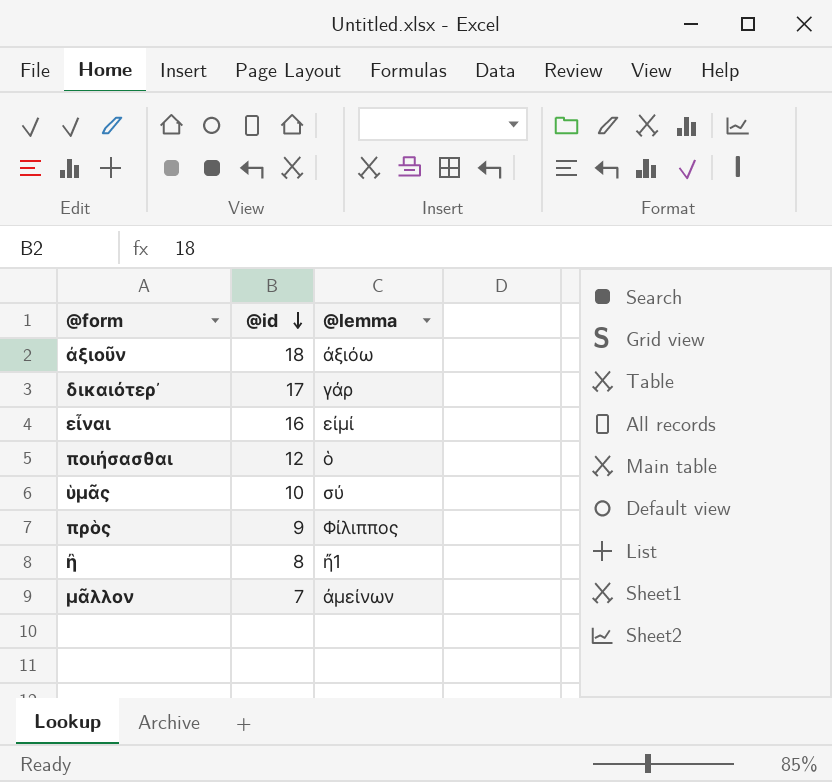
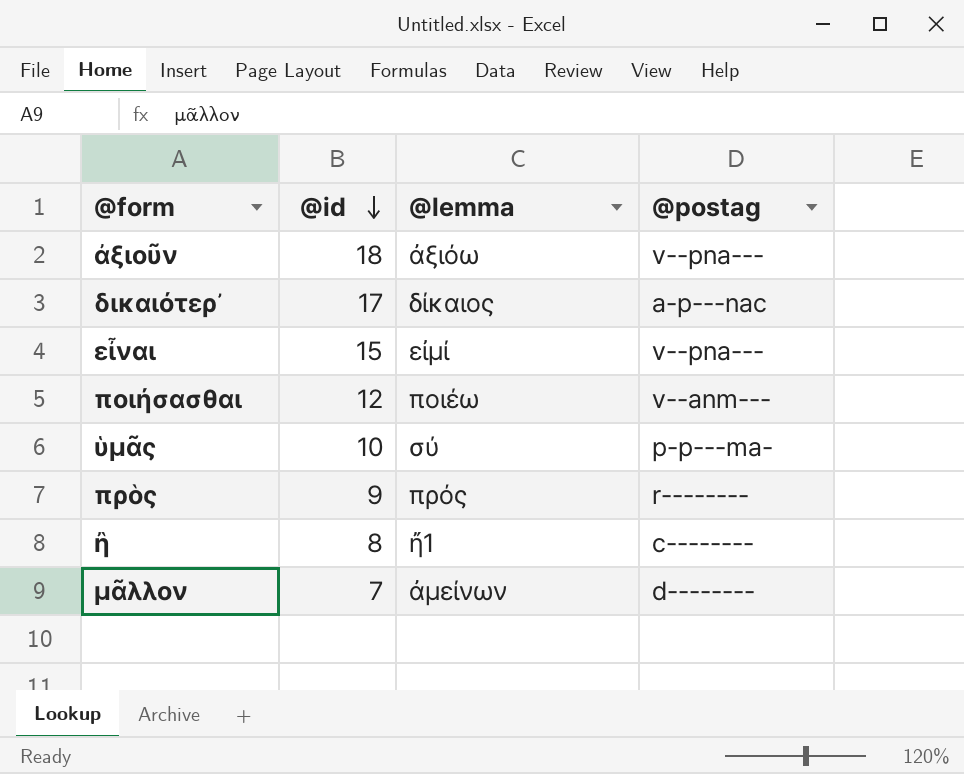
column @postag | position: none -> 4
δικαιότερ᾽ | @lemma: γάρ -> δίκαιος
εἶναι | @id: 16 -> 15
ποιήσασθαι | @lemma: ὁ -> ποιέω
πρὸς | @lemma: Φίλιππος -> πρός

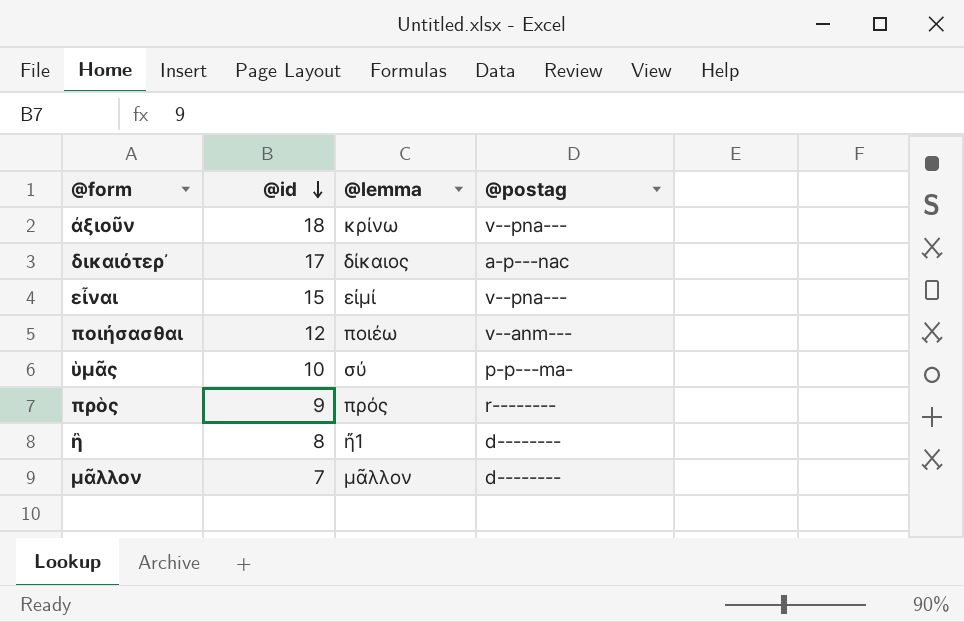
ἀξιοῦν | @lemma: ἀξιόω -> κρίνω
ἢ | @postag: c-------- -> d--------
μᾶλλον | @lemma: ἀμείνων -> μᾶλλον

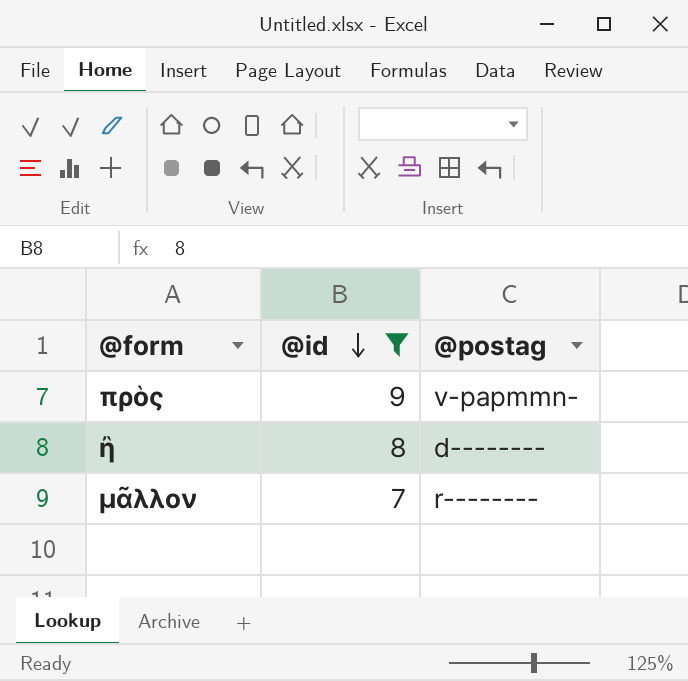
filter: none -> @id <= 9
column @lemma | position: 3 -> none
πρὸς | @postag: r-------- -> v-papmmn-
μᾶλλον | @postag: d-------- -> r--------

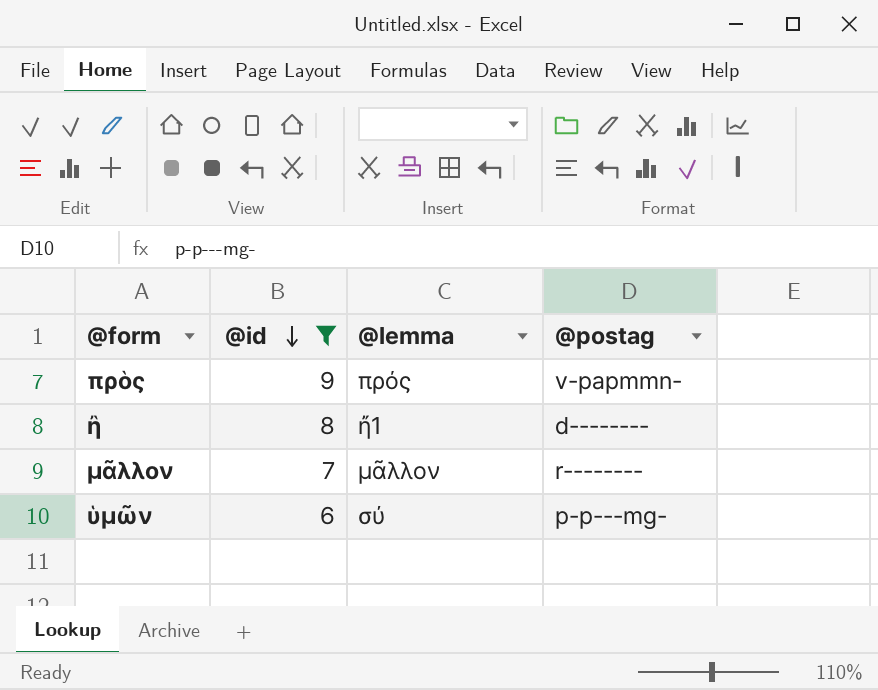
column @lemma | position: none -> 3
row ὑμῶν: none -> 6 | σύ | p-p---mg-

